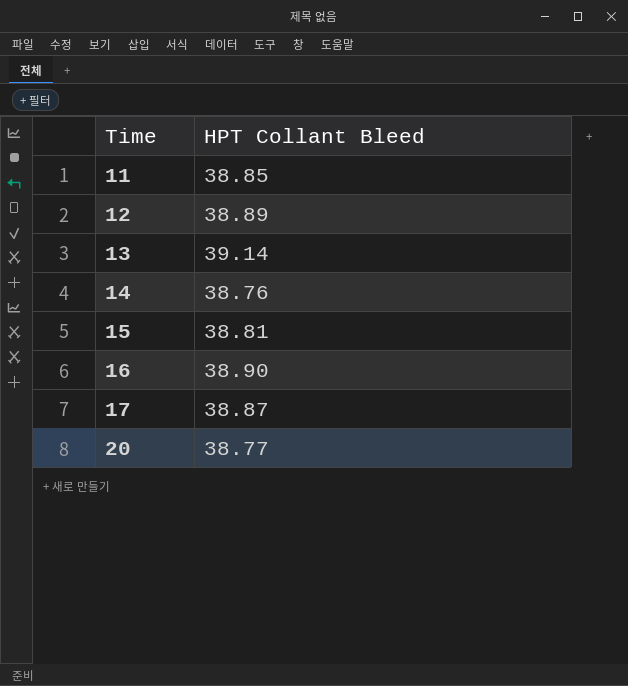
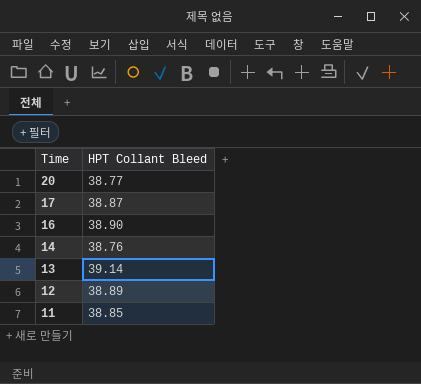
row order: Time ascending -> Time descending
row 15: 38.81 -> none

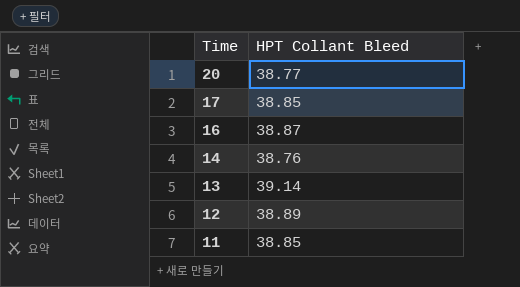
17 | HPT Collant Bleed: 38.87 -> 38.85
16 | HPT Collant Bleed: 38.90 -> 38.87

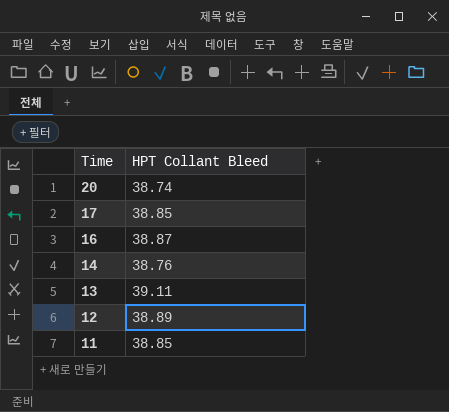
20 | HPT Collant Bleed: 38.77 -> 38.74
13 | HPT Collant Bleed: 39.14 -> 39.11

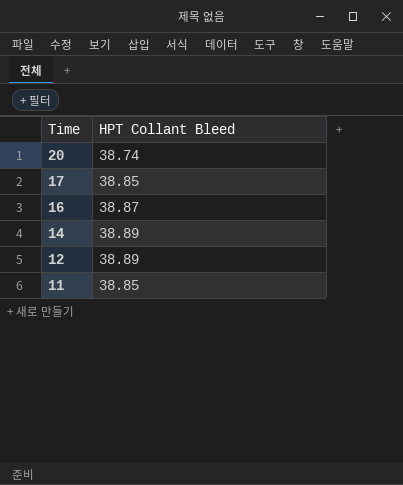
row 13: 39.11 -> none
14 | HPT Collant Bleed: 38.76 -> 38.89

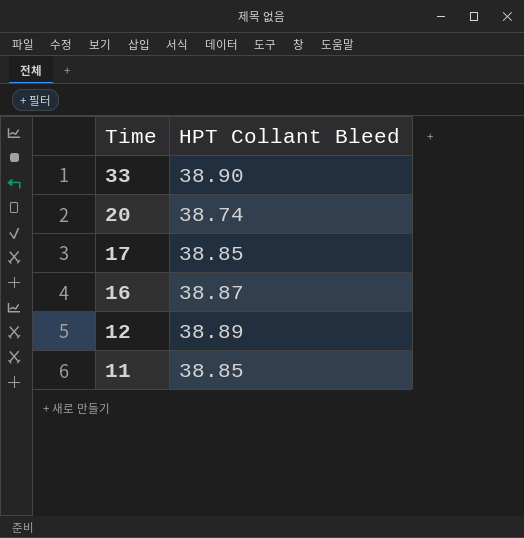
row 14: 38.89 -> none
row 33: none -> 38.90

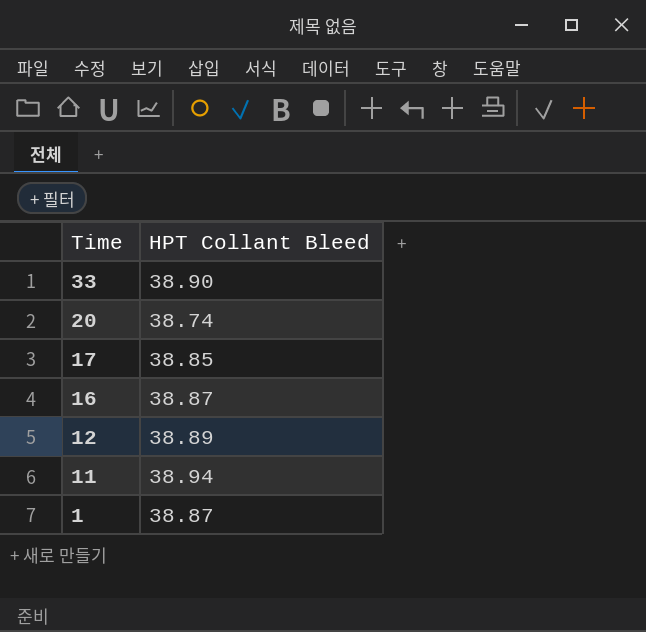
11 | HPT Collant Bleed: 38.85 -> 38.94
row 1: none -> 38.87

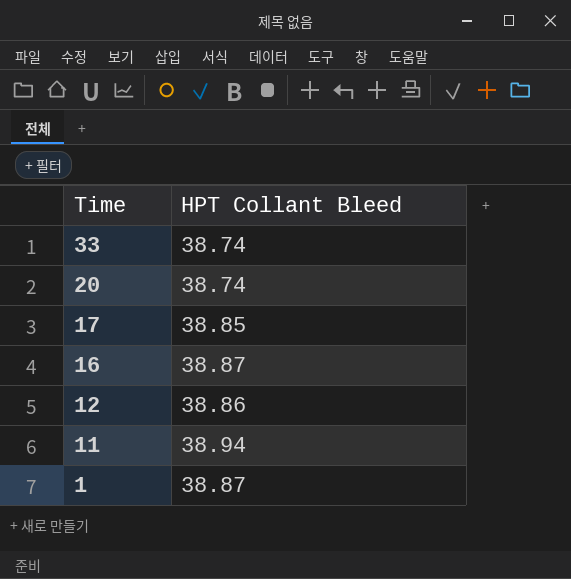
33 | HPT Collant Bleed: 38.90 -> 38.74
12 | HPT Collant Bleed: 38.89 -> 38.86

